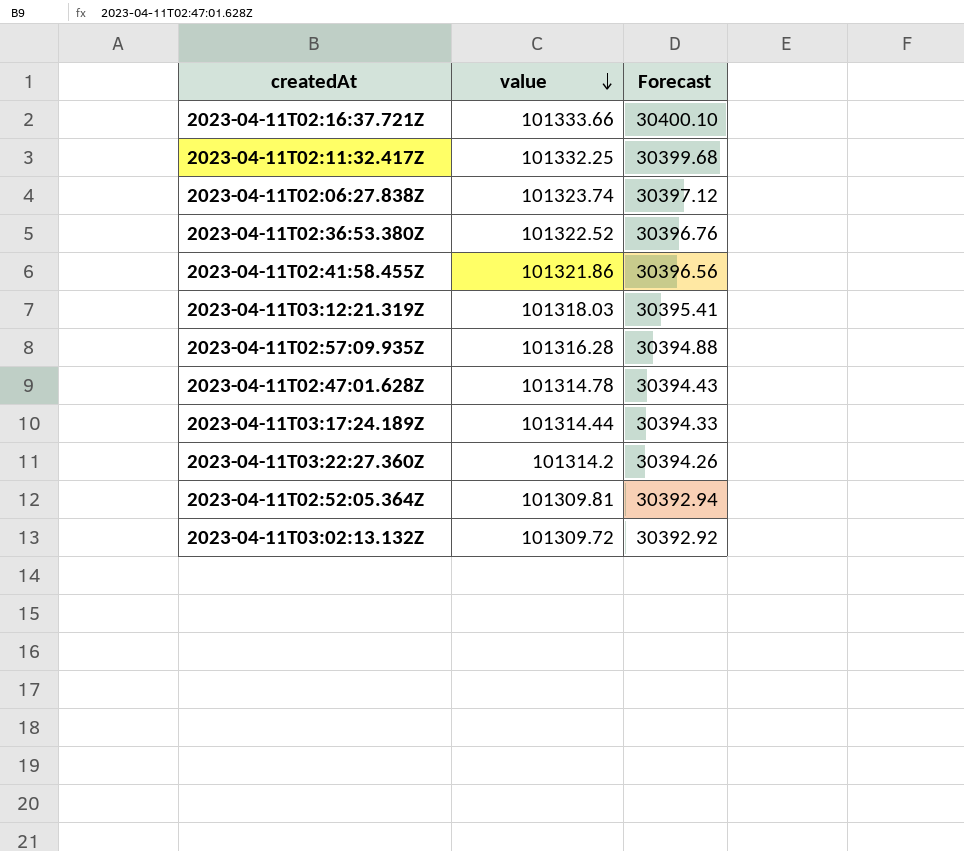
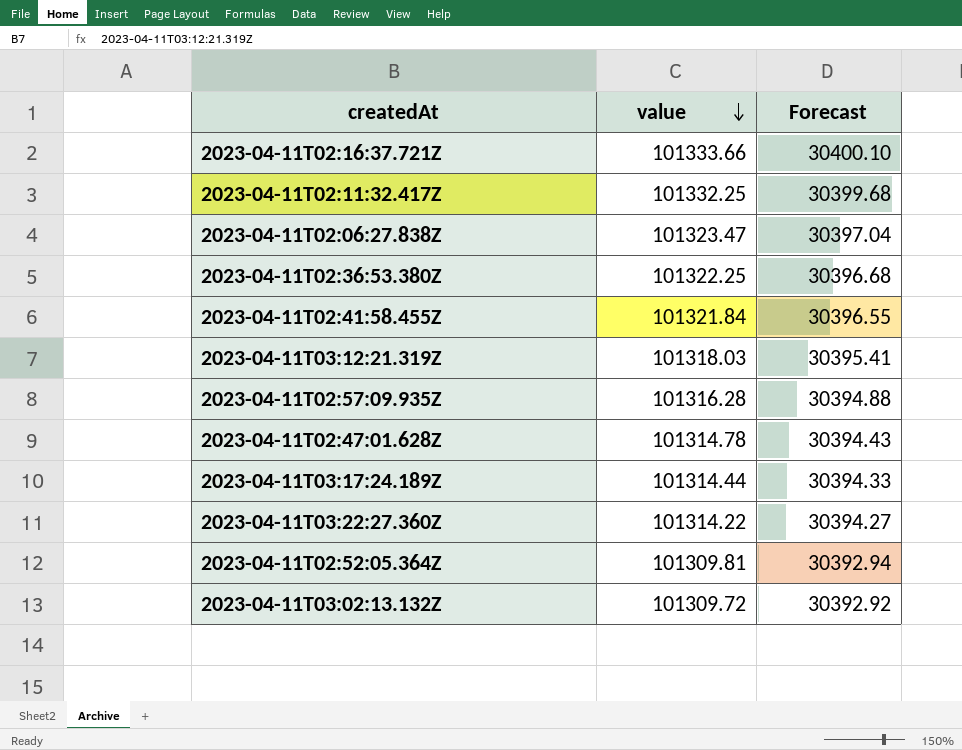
2023-04-11T02:06:27.838Z | value: 101323.74 -> 101323.47
2023-04-11T02:06:27.838Z | Forecast: 30397.12 -> 30397.04
2023-04-11T02:36:53.380Z | value: 101322.52 -> 101322.25
2023-04-11T02:36:53.380Z | Forecast: 30396.76 -> 30396.68
2023-04-11T02:41:58.455Z | value: 101321.86 -> 101321.84
2023-04-11T02:41:58.455Z | Forecast: 30396.56 -> 30396.55
2023-04-11T03:22:27.360Z | value: 101314.2 -> 101314.22
2023-04-11T03:22:27.360Z | Forecast: 30394.26 -> 30394.27

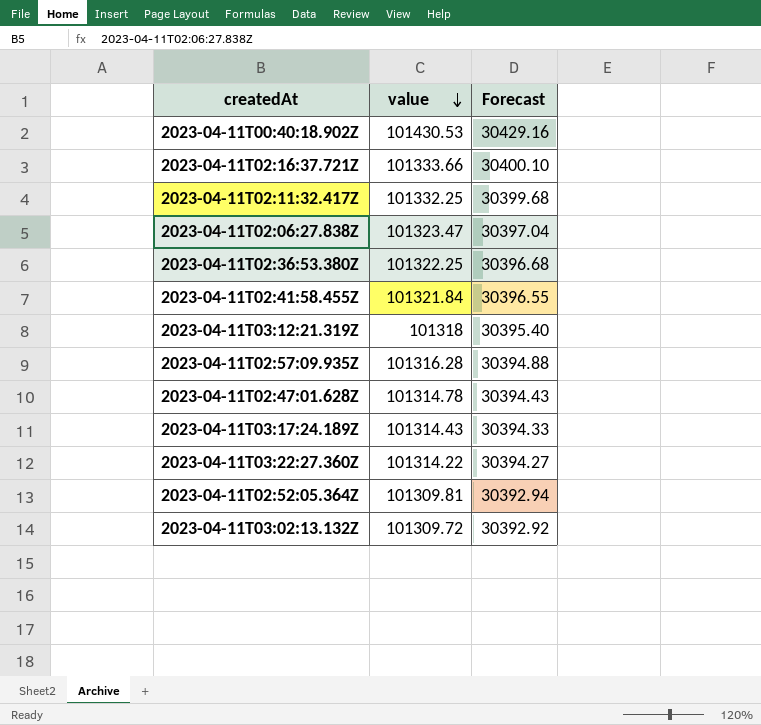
row 2023-04-11T00:40:18.902Z: none -> 101430.53 | 30429.16
2023-04-11T03:12:21.319Z | value: 101318.03 -> 101318
2023-04-11T03:12:21.319Z | Forecast: 30395.41 -> 30395.40
2023-04-11T03:17:24.189Z | value: 101314.44 -> 101314.43

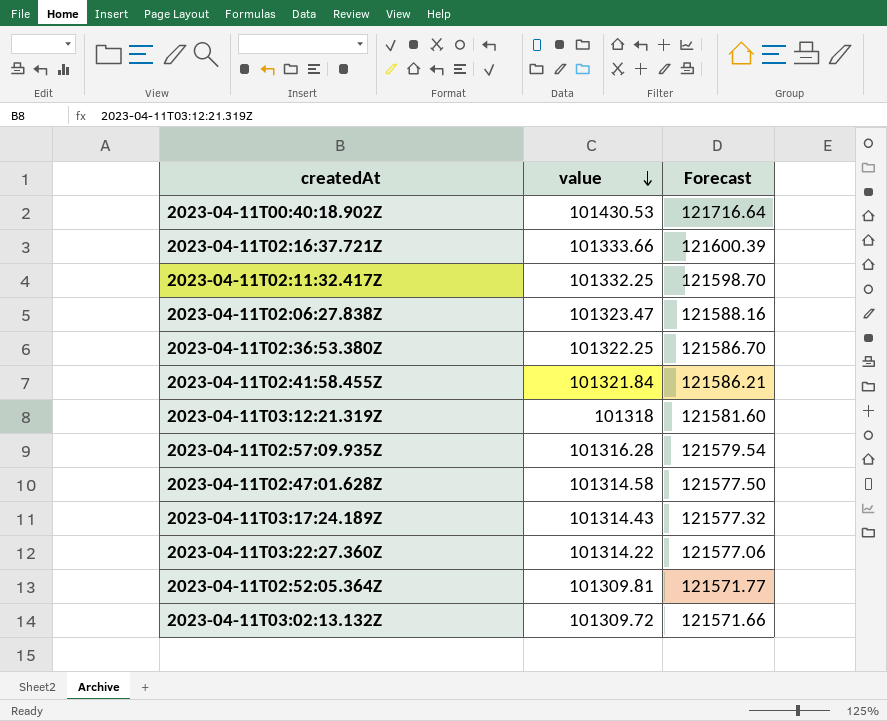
column Forecast | formula: [value] * 0.3 -> [value] * 1.2
2023-04-11T02:47:01.628Z | value: 101314.78 -> 101314.58

